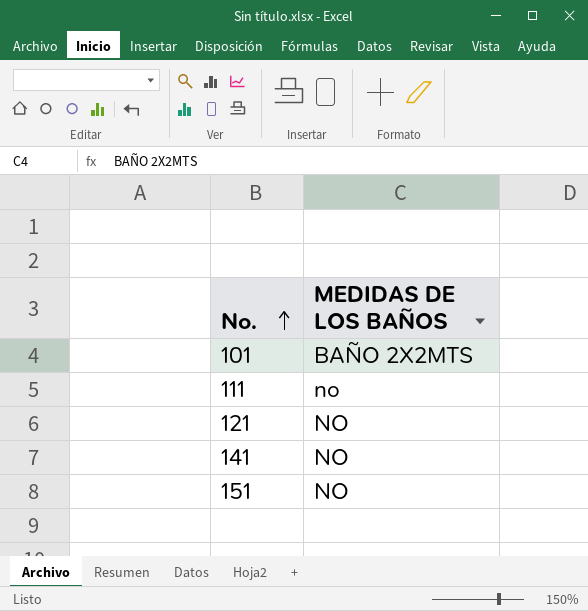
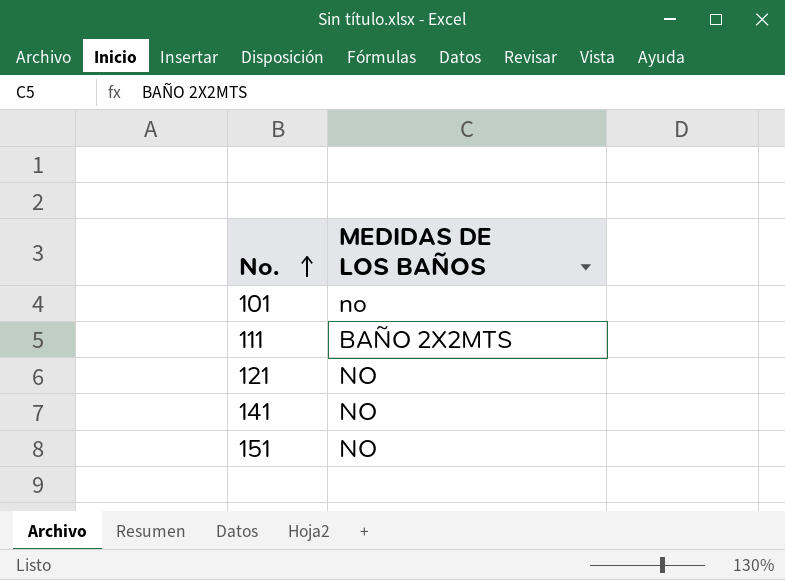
101 | MEDIDAS DE LOS BAÑOS: BAÑO 2X2MTS -> no
111 | MEDIDAS DE LOS BAÑOS: no -> BAÑO 2X2MTS

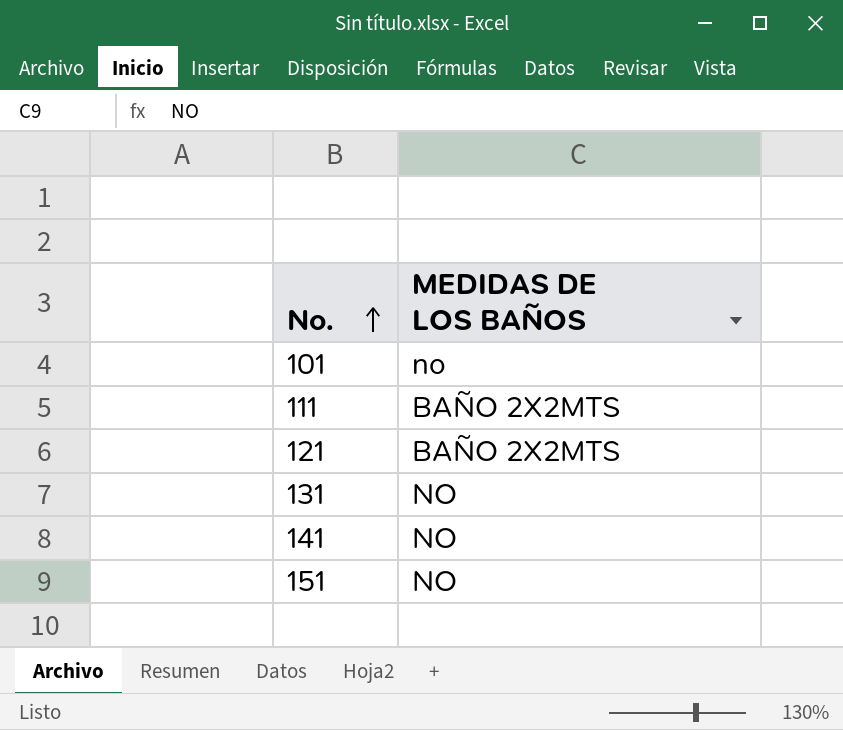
121 | MEDIDAS DE LOS BAÑOS: NO -> BAÑO 2X2MTS
row 131: none -> NO

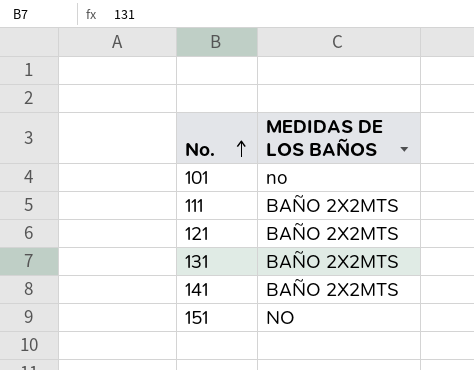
131 | MEDIDAS DE LOS BAÑOS: NO -> BAÑO 2X2MTS
141 | MEDIDAS DE LOS BAÑOS: NO -> BAÑO 2X2MTS

